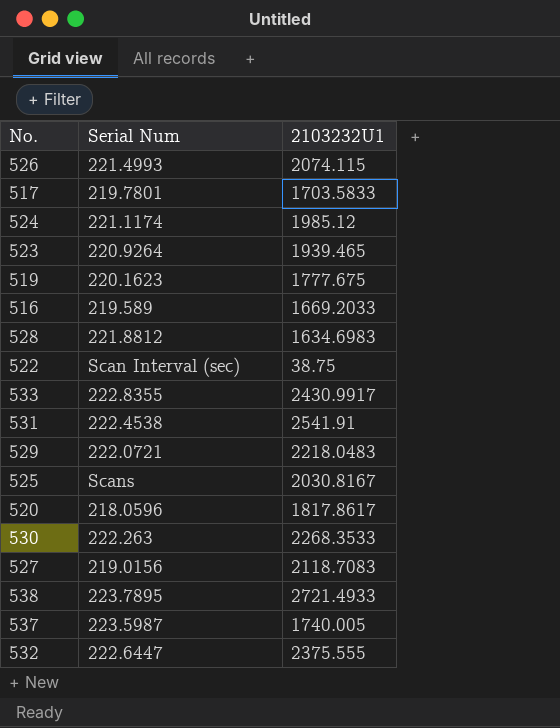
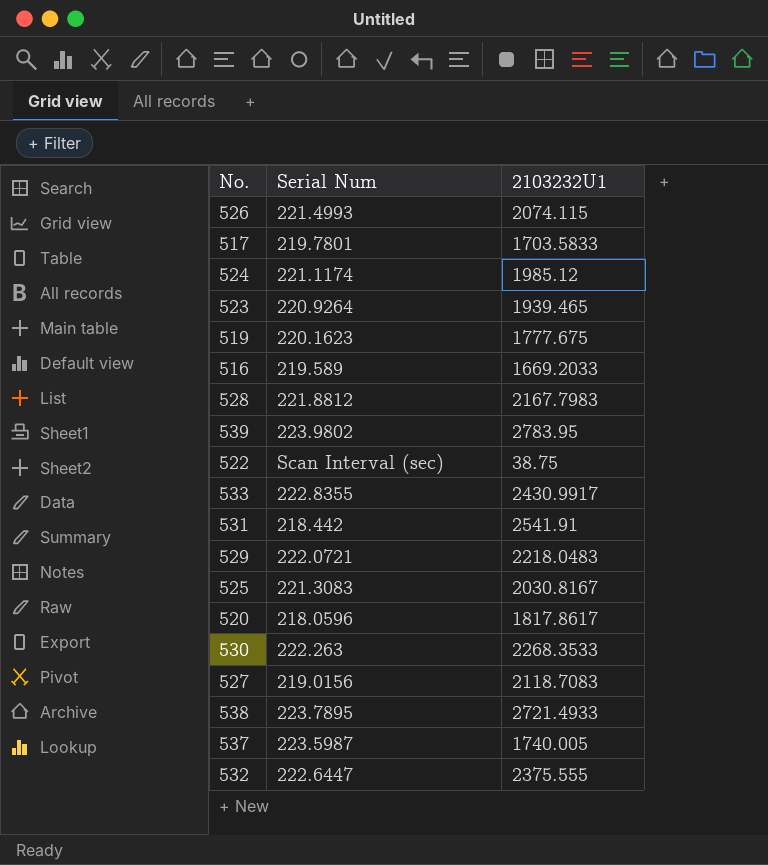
528 | 2103232U1: 1634.6983 -> 2167.7983
row 539: none -> 223.9802 | 2783.95
531 | Serial Num: 222.4538 -> 218.442
525 | Serial Num: Scans -> 221.3083

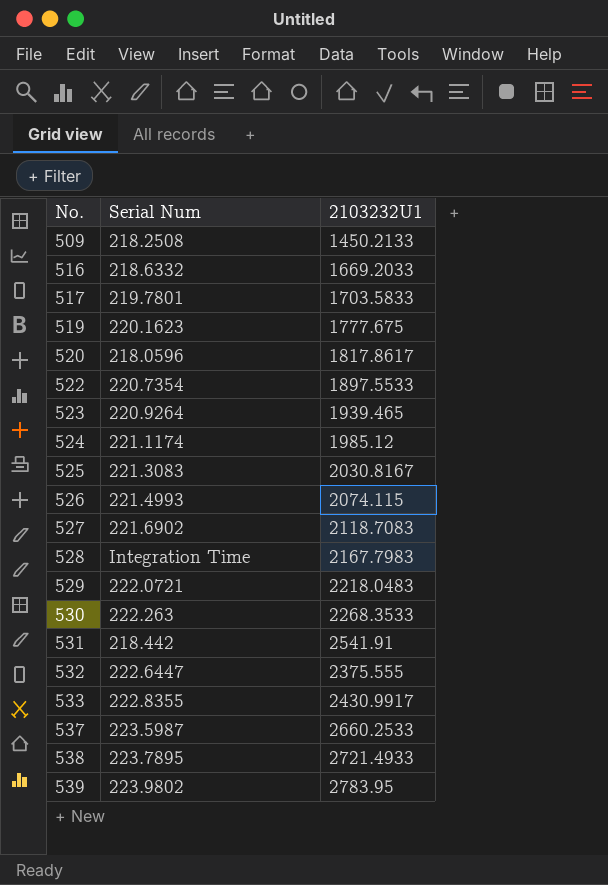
row order: none -> No. ascending
row 509: none -> 218.2508 | 1450.2133
516 | Serial Num: 219.589 -> 218.6332
522 | Serial Num: Scan Interval (sec) -> 220.7354
522 | 2103232U1: 38.75 -> 1897.5533
527 | Serial Num: 219.0156 -> 221.6902
528 | Serial Num: 221.8812 -> Integration Time
537 | 2103232U1: 1740.005 -> 2660.2533

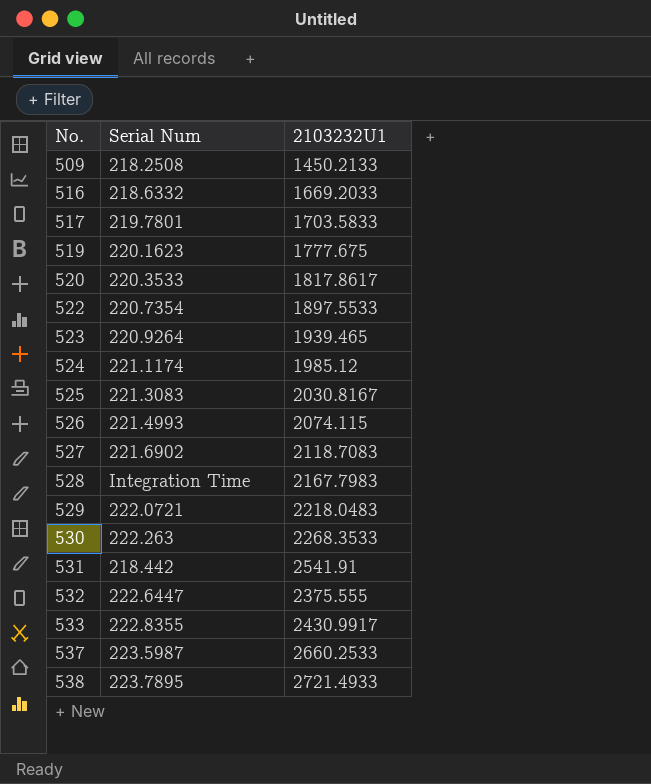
row 539: 223.9802 | 2783.95 -> none
520 | Serial Num: 218.0596 -> 220.3533

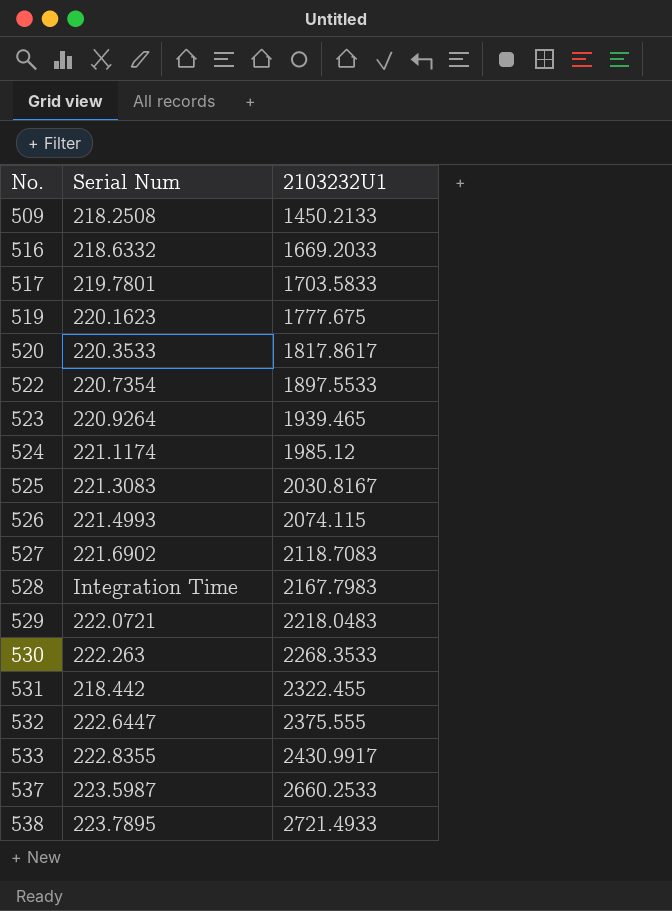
531 | 2103232U1: 2541.91 -> 2322.455

